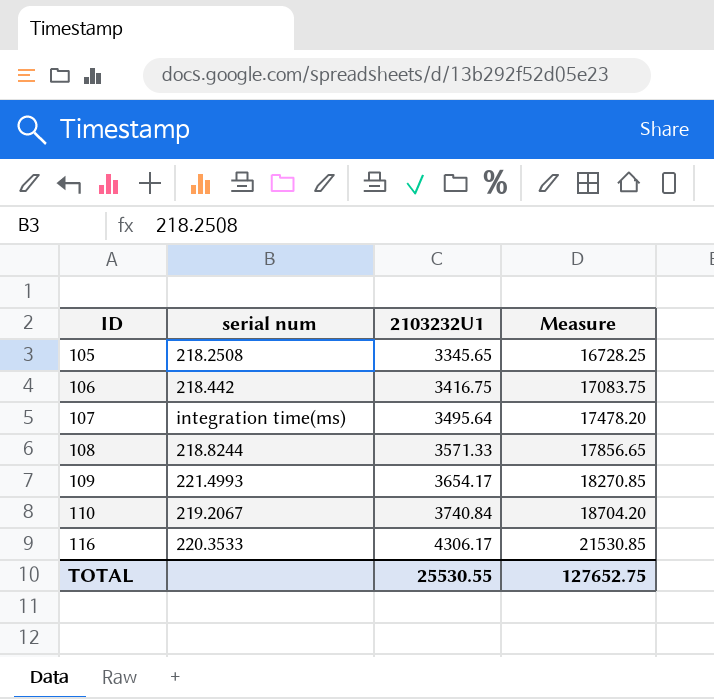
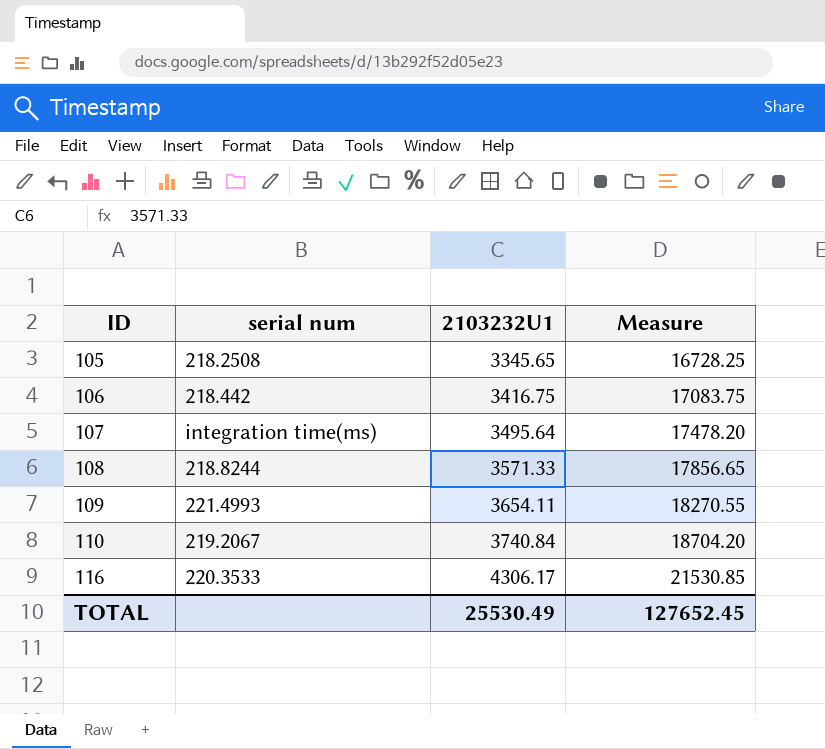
109 | 2103232U1: 3654.17 -> 3654.11
109 | Measure: 18270.85 -> 18270.55
TOTAL | 2103232U1: 25530.55 -> 25530.49
TOTAL | Measure: 127652.75 -> 127652.45

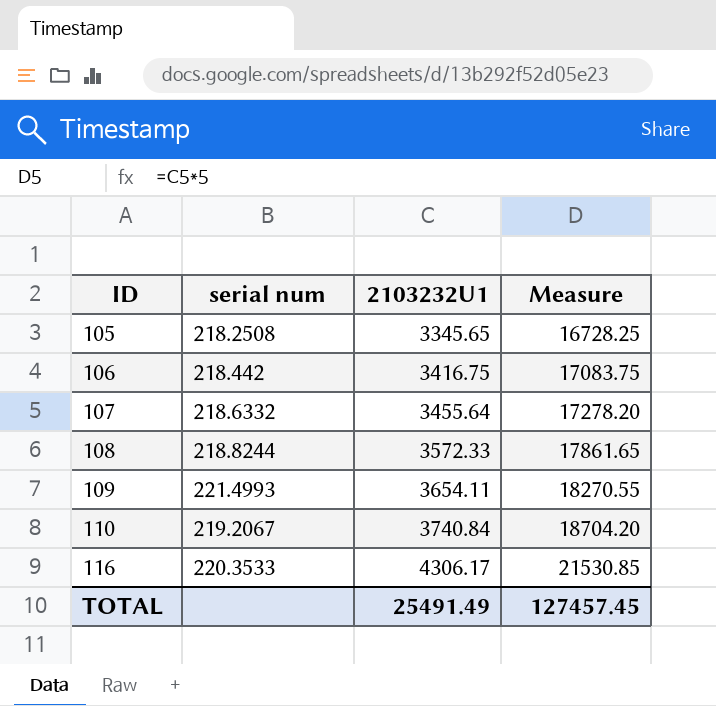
107 | serial num: integration time(ms) -> 218.6332
107 | 2103232U1: 3495.64 -> 3455.64
107 | Measure: 17478.20 -> 17278.20
108 | 2103232U1: 3571.33 -> 3572.33
108 | Measure: 17856.65 -> 17861.65
TOTAL | 2103232U1: 25530.49 -> 25491.49
TOTAL | Measure: 127652.45 -> 127457.45

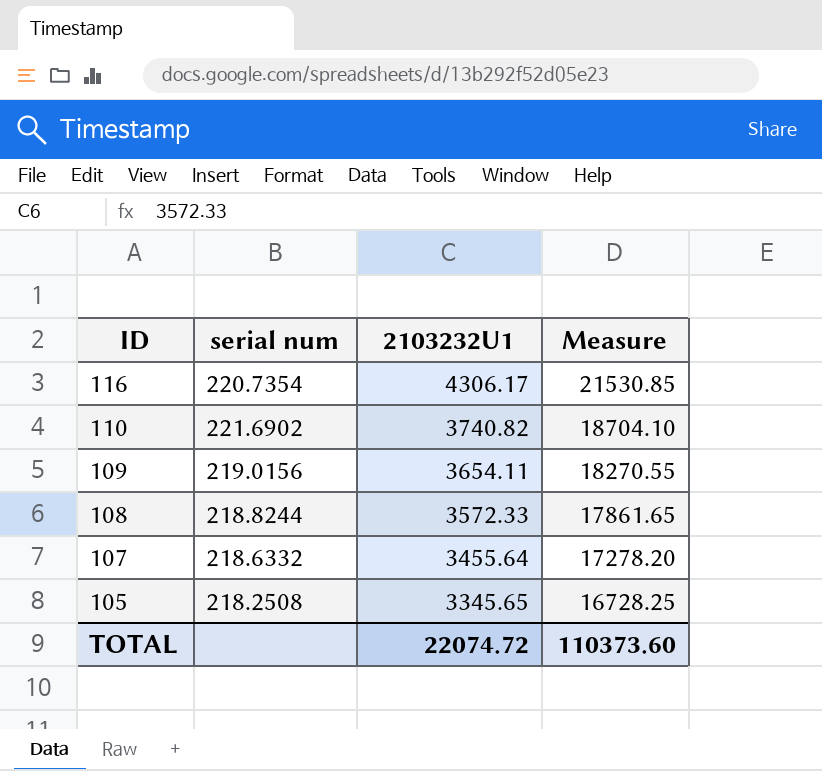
row order: ID ascending -> ID descending
row 106: 218.442 | 3416.75 | 17083.75 -> none
116 | serial num: 220.3533 -> 220.7354
110 | serial num: 219.2067 -> 221.6902
110 | 2103232U1: 3740.84 -> 3740.82
110 | Measure: 18704.20 -> 18704.10
109 | serial num: 221.4993 -> 219.0156
TOTAL | 2103232U1: 25491.49 -> 22074.72
TOTAL | Measure: 127457.45 -> 110373.60

